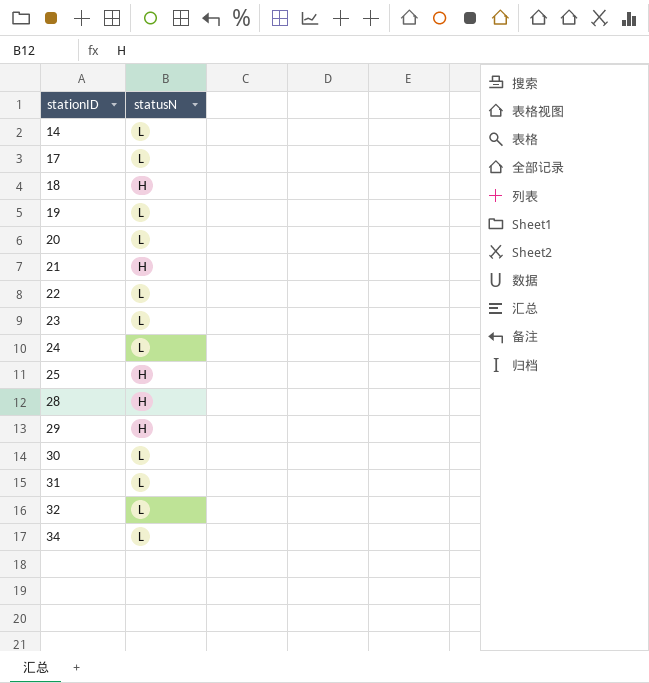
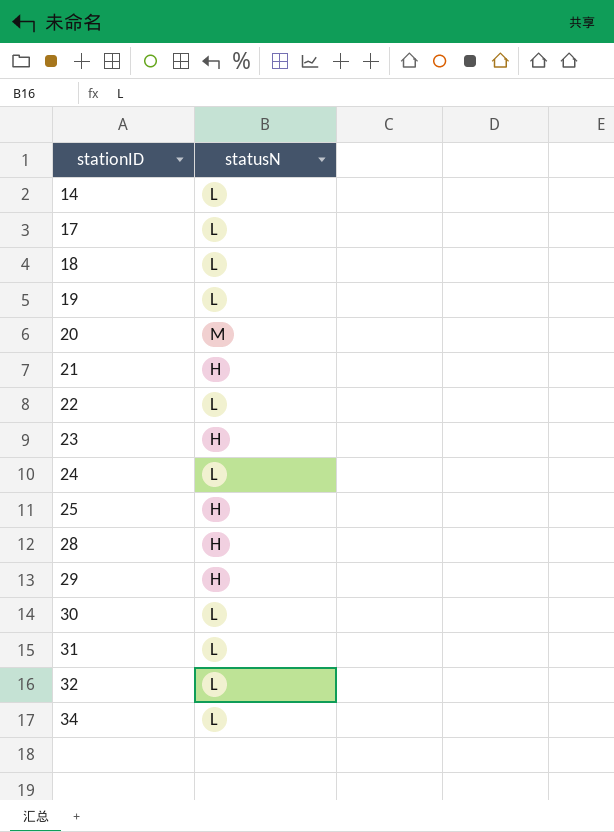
18 | statusN: H -> L
20 | statusN: L -> M
23 | statusN: L -> H

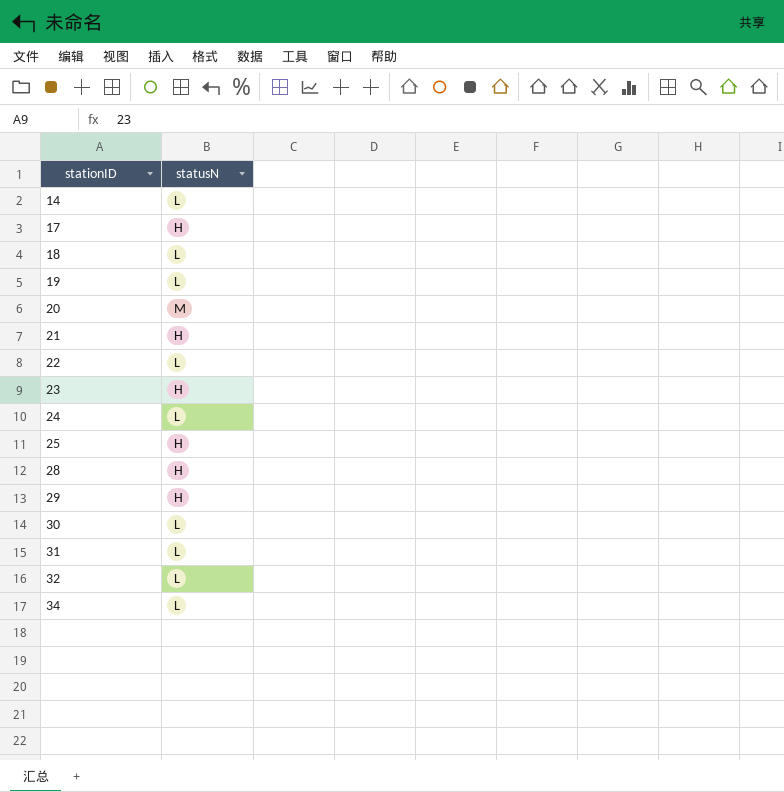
17 | statusN: L -> H

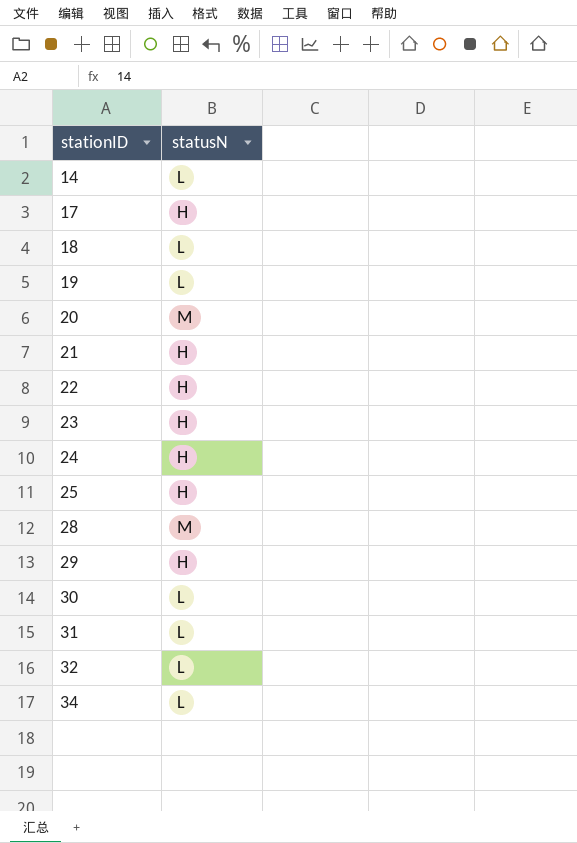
22 | statusN: L -> H
24 | statusN: L -> H
28 | statusN: H -> M

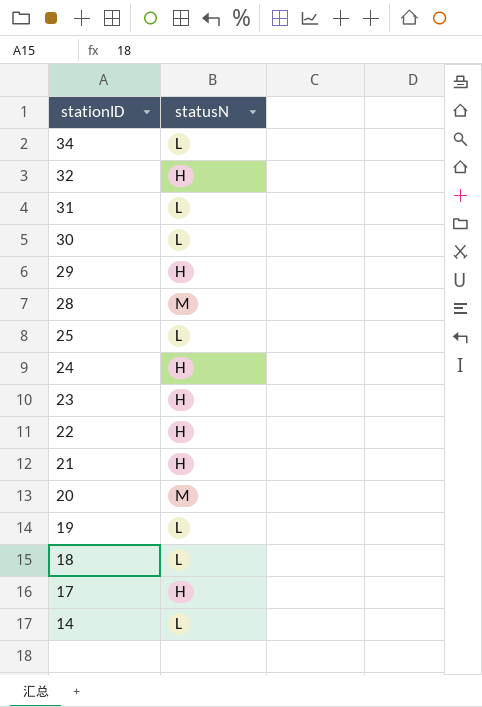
row order: stationID ascending -> stationID descending
32 | statusN: L -> H
25 | statusN: H -> L

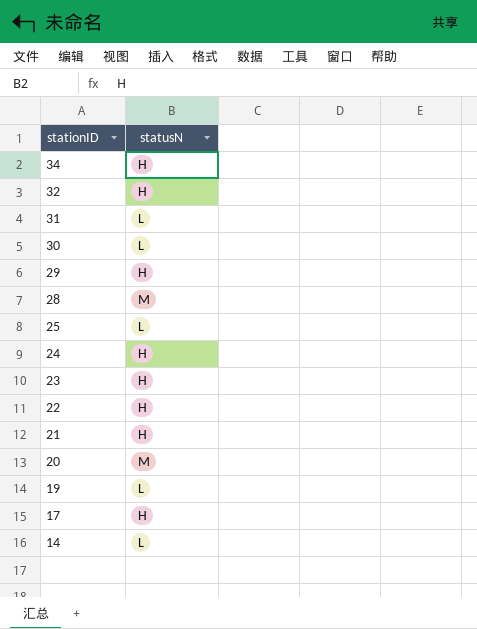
row 18: L -> none
34 | statusN: L -> H

